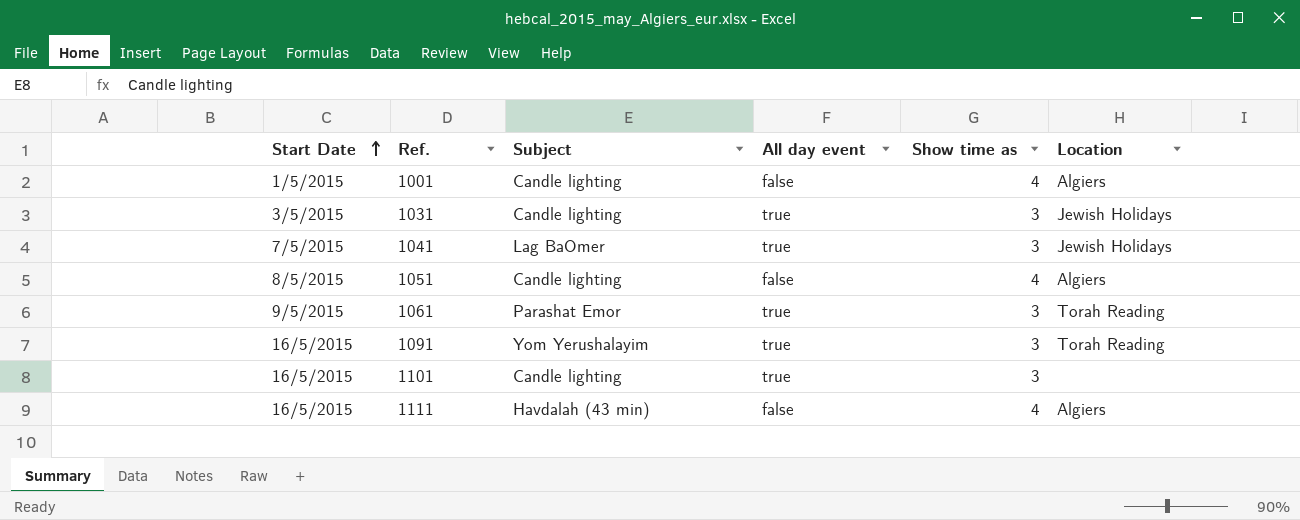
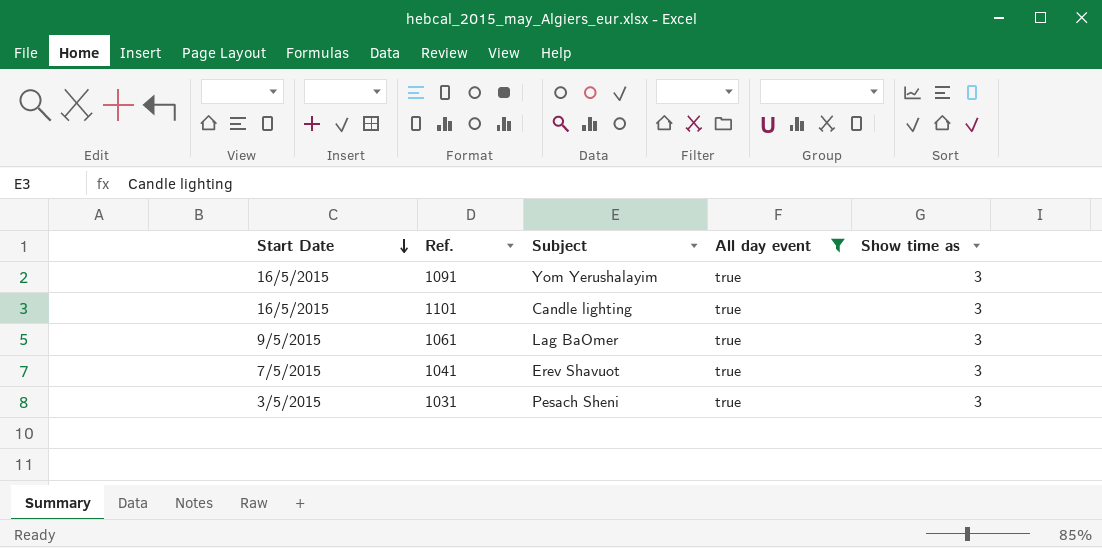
filter: none -> All day event = true
row order: Start Date ascending -> Start Date descending
column Location | position: 6 -> none
1061 | Subject: Parashat Emor -> Lag BaOmer
1041 | Subject: Lag BaOmer -> Erev Shavuot
1031 | Subject: Candle lighting -> Pesach Sheni

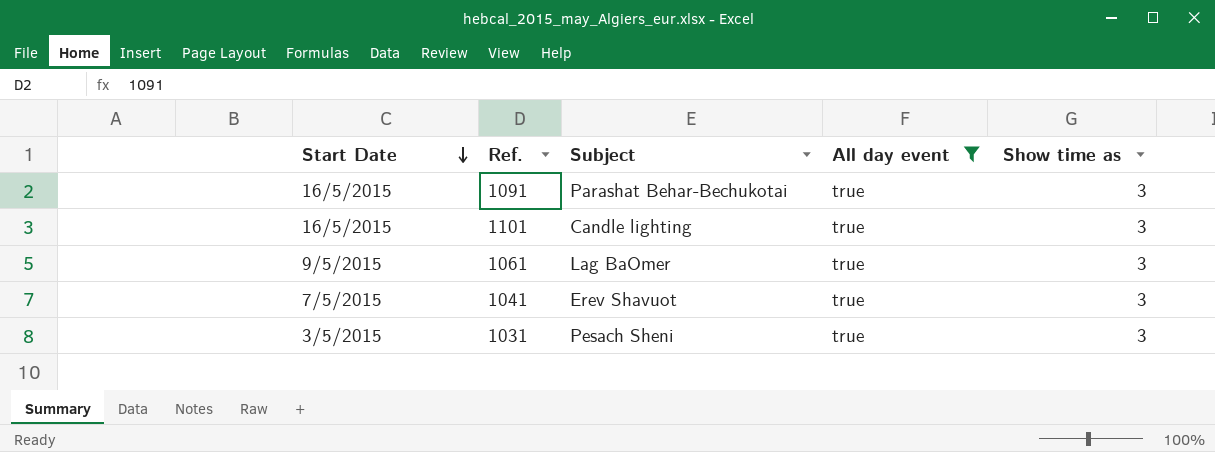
1091 | Subject: Yom Yerushalayim -> Parashat Behar-Bechukotai

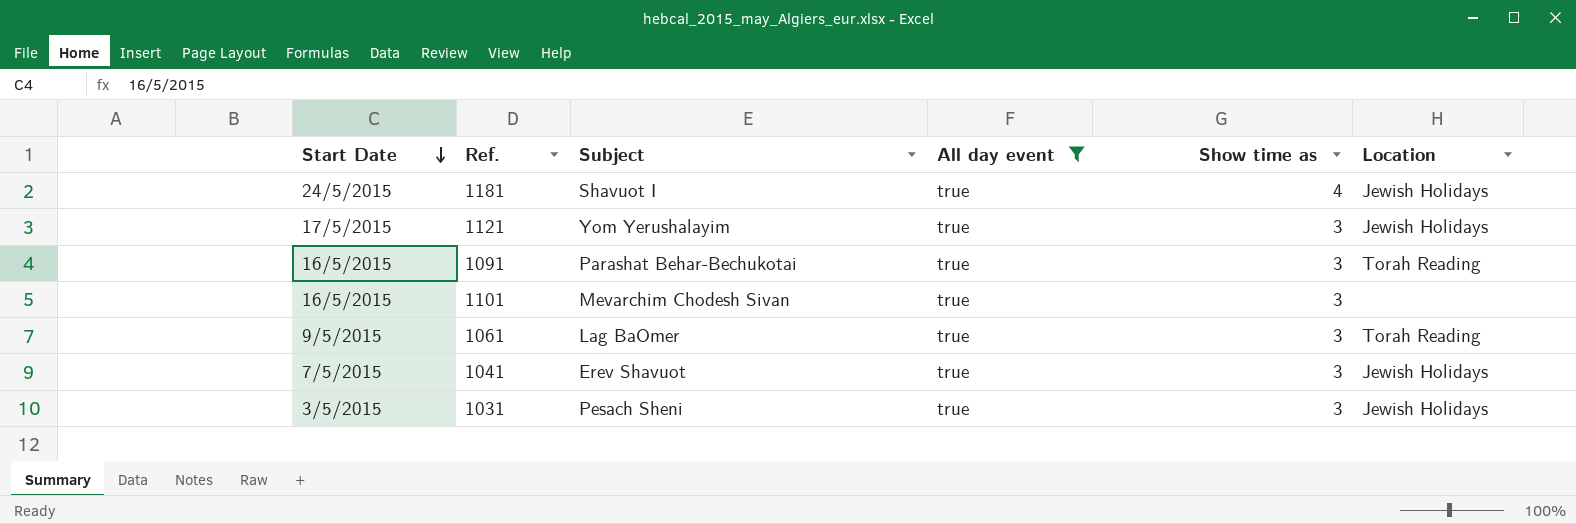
column Location | position: none -> 6
row 1181: none -> 24/5/2015 | Shavuot I | true | 4 | Jewish Holidays
row 1121: none -> 17/5/2015 | Yom Yerushalayim | true | 3 | Jewish Holidays
1101 | Subject: Candle lighting -> Mevarchim Chodesh Sivan

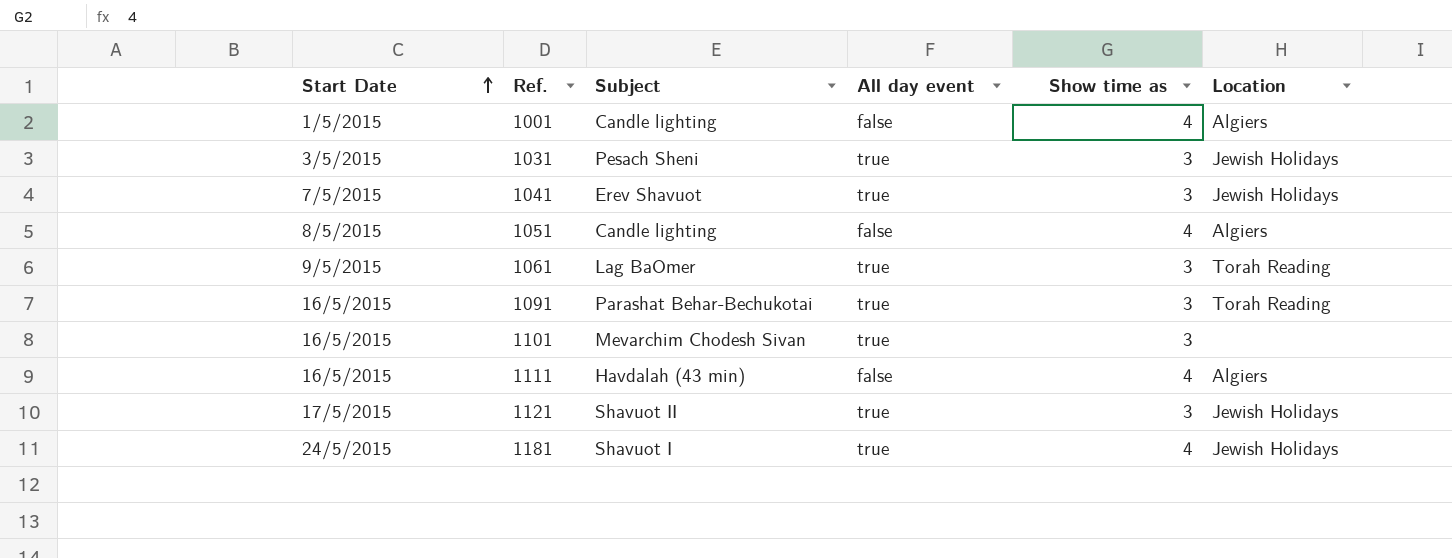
filter: All day event = true -> none
row order: Start Date descending -> Start Date ascending
1121 | Subject: Yom Yerushalayim -> Shavuot II

